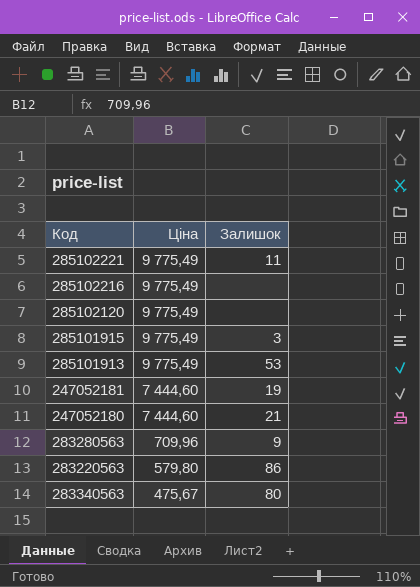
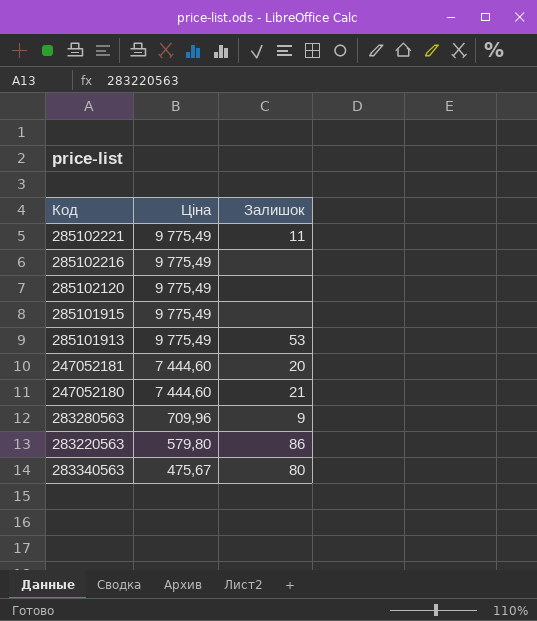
285101915 | Залишок: 3 -> none
247052181 | Залишок: 19 -> 20

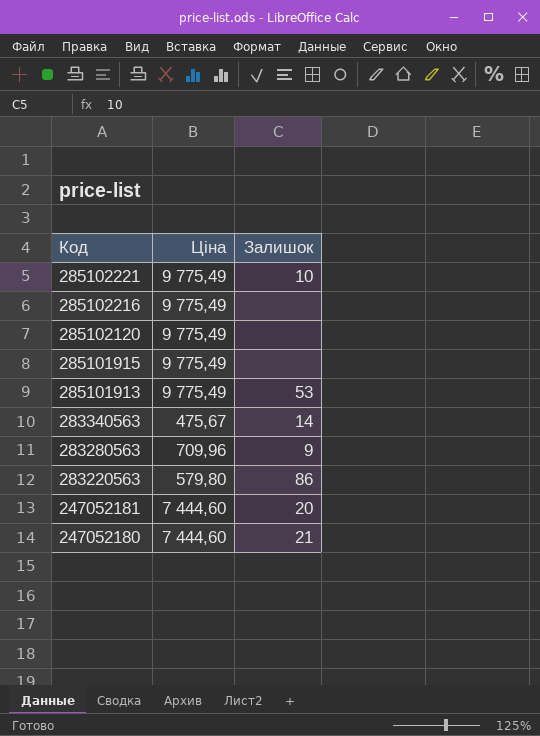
row order: Ціна descending -> Код descending
285102221 | Залишок: 11 -> 10
283340563 | Залишок: 80 -> 14

